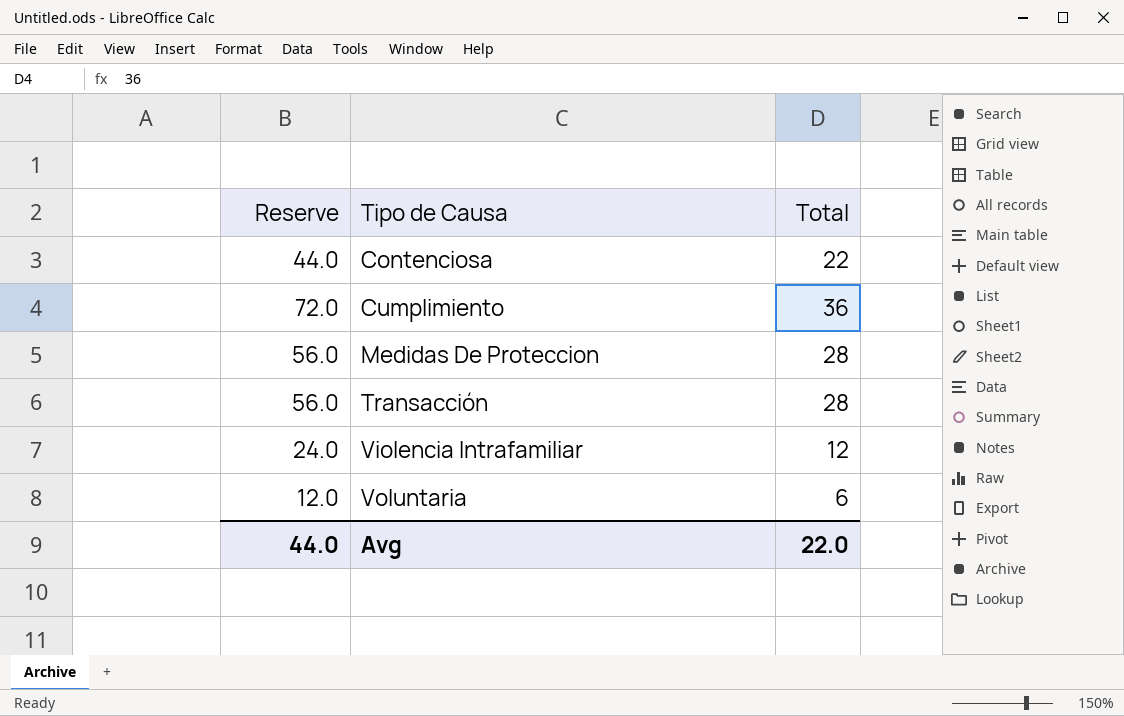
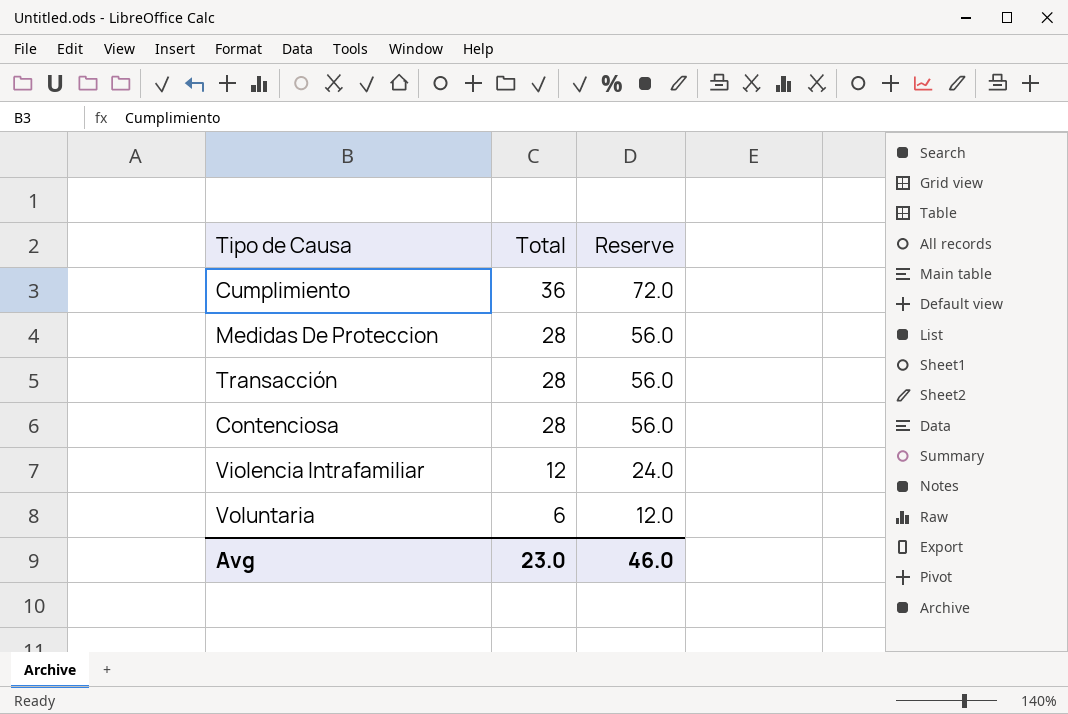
row order: Tipo de Causa ascending -> Total descending
column Reserve | position: 1 -> 3
Contenciosa | Total: 22 -> 28
Contenciosa | Reserve: 44.0 -> 56.0
Avg | Total: 22.0 -> 23.0
Avg | Reserve: 44.0 -> 46.0

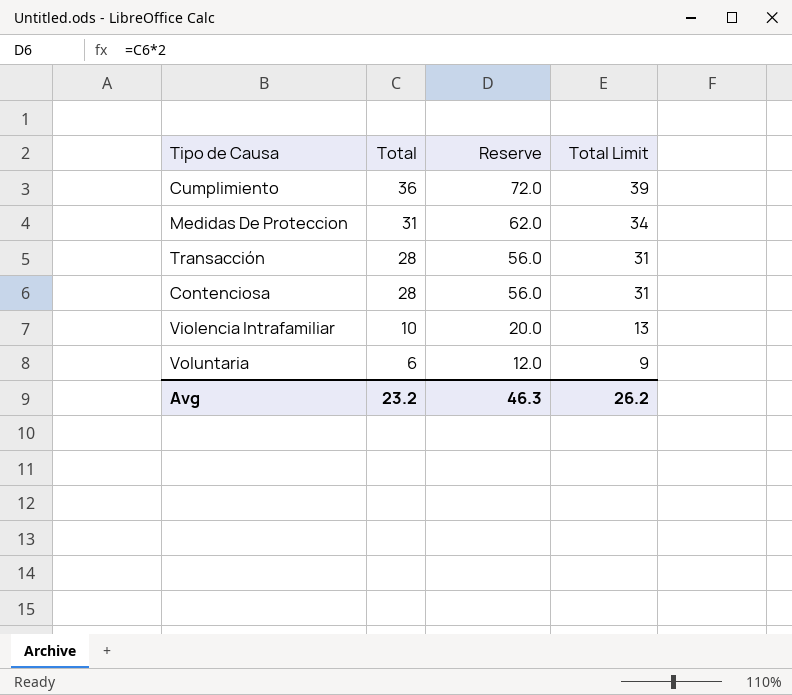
column Total Limit | formula: none -> [Total] + 3
Medidas De Proteccion | Total: 28 -> 31
Medidas De Proteccion | Reserve: 56.0 -> 62.0
Violencia Intrafamiliar | Total: 12 -> 10
Violencia Intrafamiliar | Reserve: 24.0 -> 20.0
Avg | Total: 23.0 -> 23.2
Avg | Reserve: 46.0 -> 46.3

